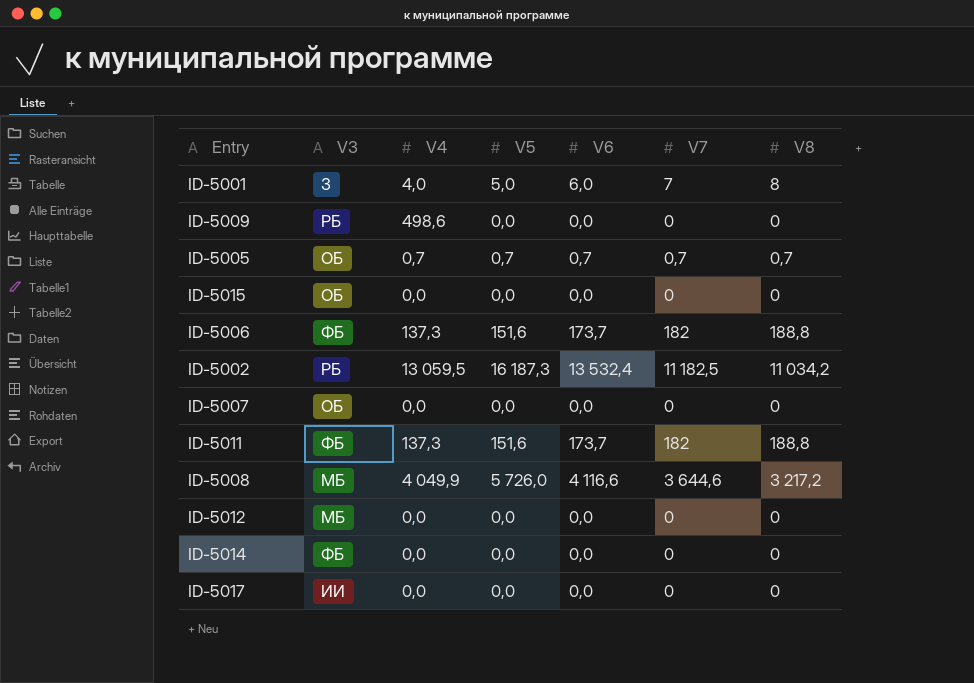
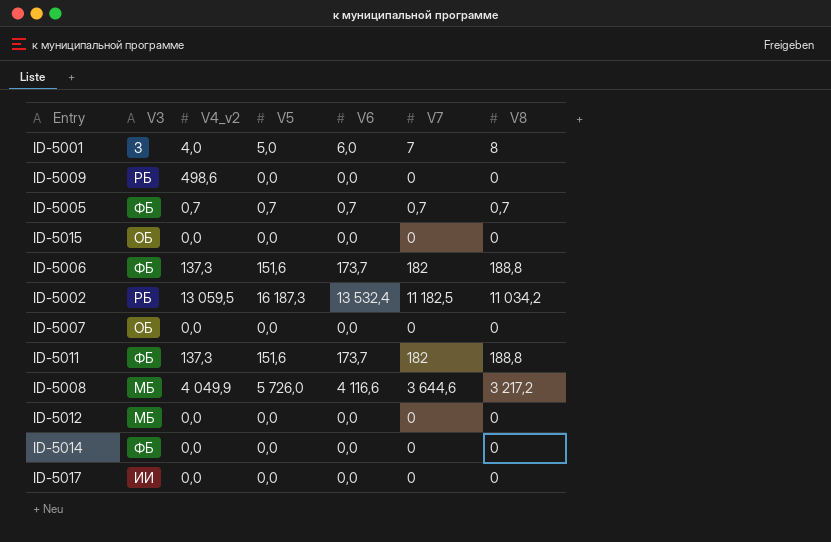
column name: V4 -> V4_v2
ID-5005 | V3: ОБ -> ФБ

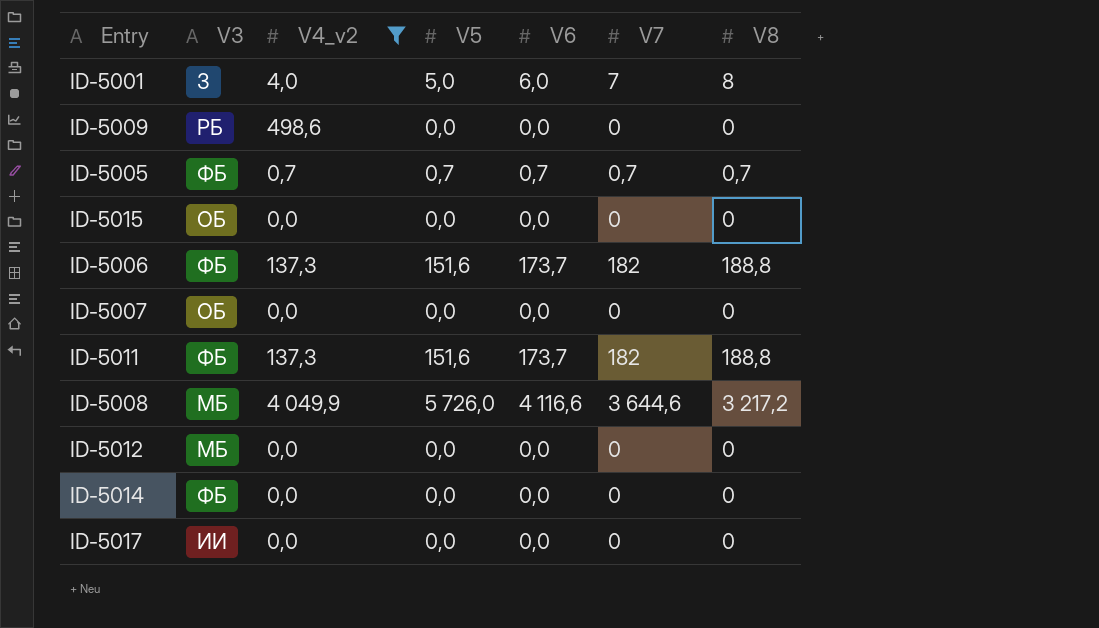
filter: none -> V4_v2 != 13 059,5

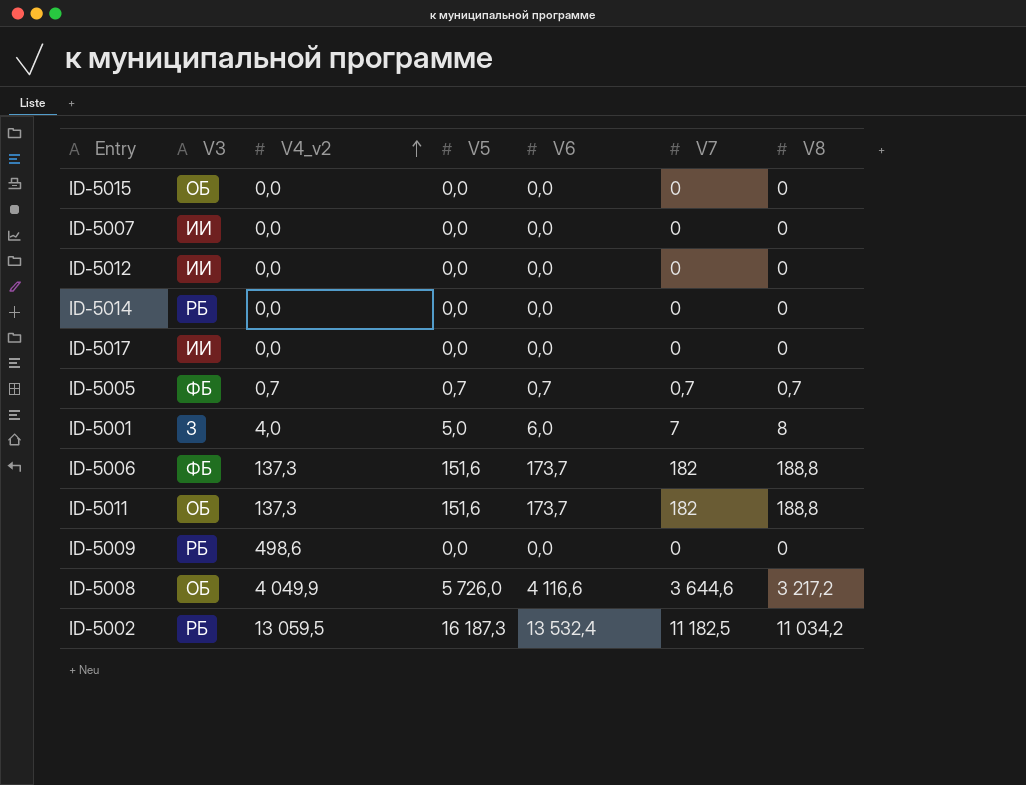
filter: V4_v2 != 13 059,5 -> none
row order: none -> V4_v2 ascending
ID-5007 | V3: ОБ -> ИИ
ID-5012 | V3: МБ -> ИИ
ID-5014 | V3: ФБ -> РБ
ID-5011 | V3: ФБ -> ОБ
ID-5008 | V3: МБ -> ОБ

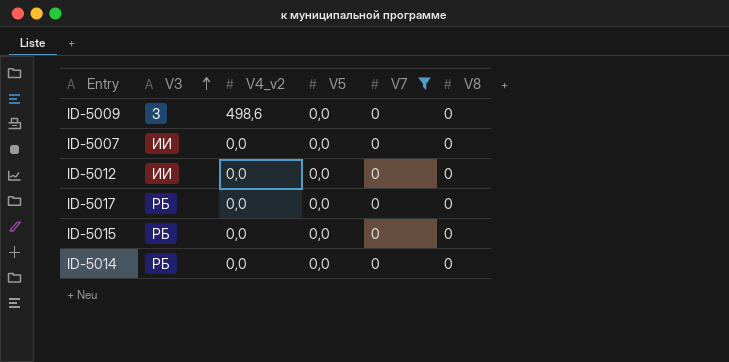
filter: none -> V7 = 0
row order: V4_v2 ascending -> V3 ascending
column V6 | position: 5 -> none
ID-5009 | V3: РБ -> 3
ID-5017 | V3: ИИ -> РБ
ID-5015 | V3: ОБ -> РБ

